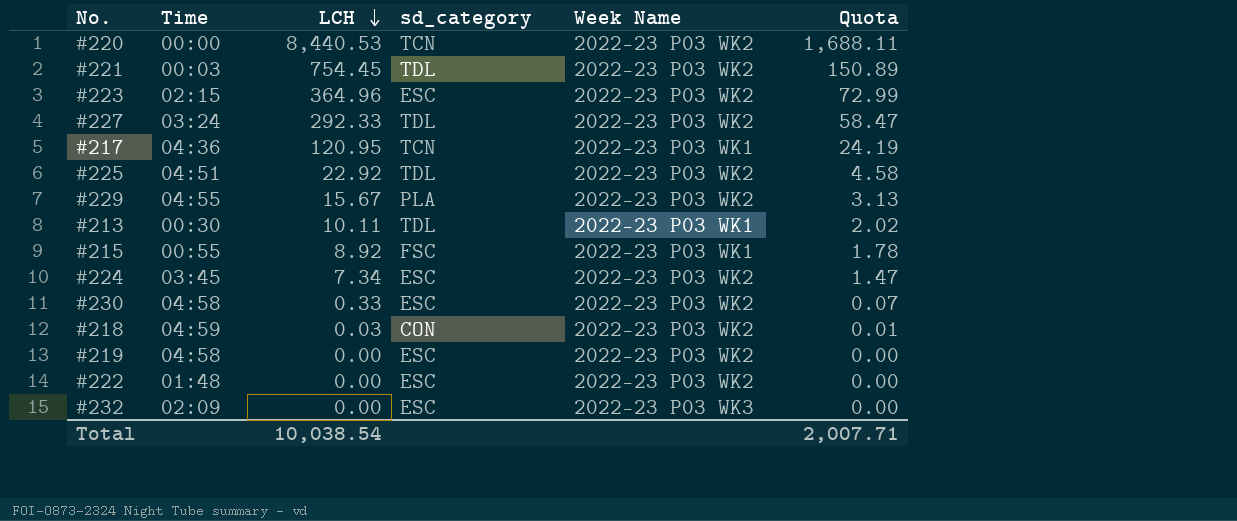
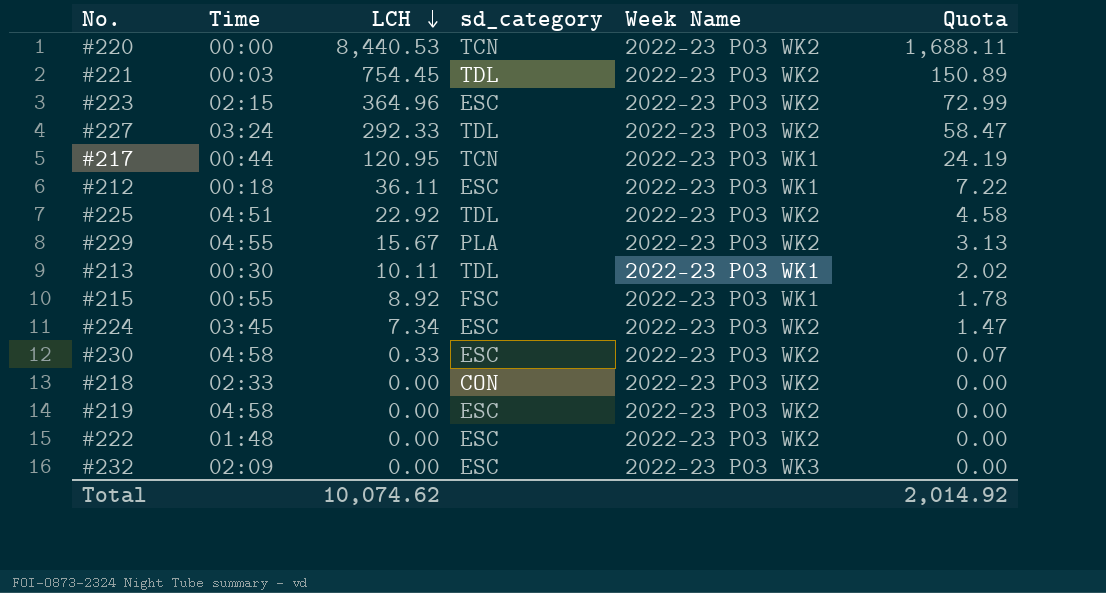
#217 | Time: 04:36 -> 00:44
row #212: none -> 00:18 | 36.11 | ESC | 2022-23 P03 WK1 | 7.22
#218 | Time: 04:59 -> 02:33
#218 | LCH: 0.03 -> 0.00
#218 | Quota: 0.01 -> 0.00
Total | LCH: 10,038.54 -> 10,074.62
Total | Quota: 2,007.71 -> 2,014.92

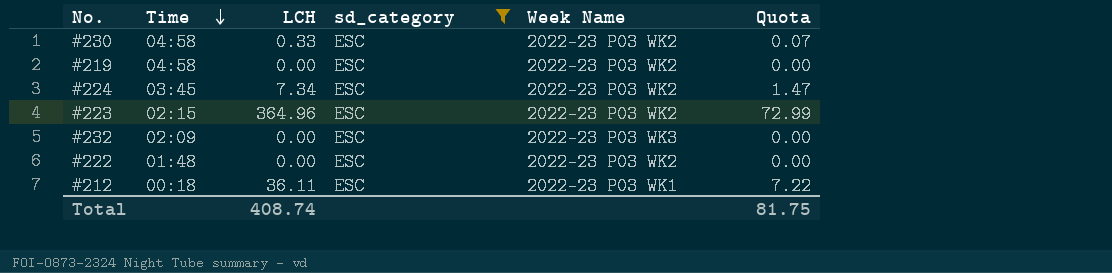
filter: none -> sd_category = ESC
row order: LCH descending -> Time descending
Total | LCH: 10,074.62 -> 408.74
Total | Quota: 2,014.92 -> 81.75

